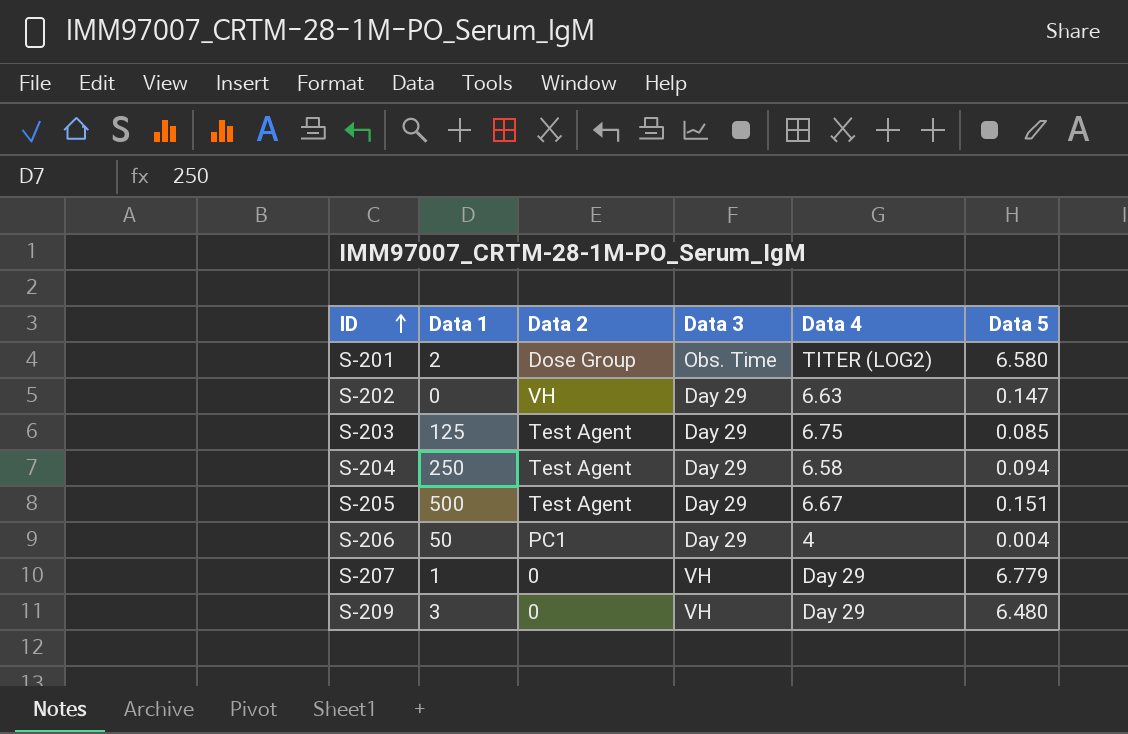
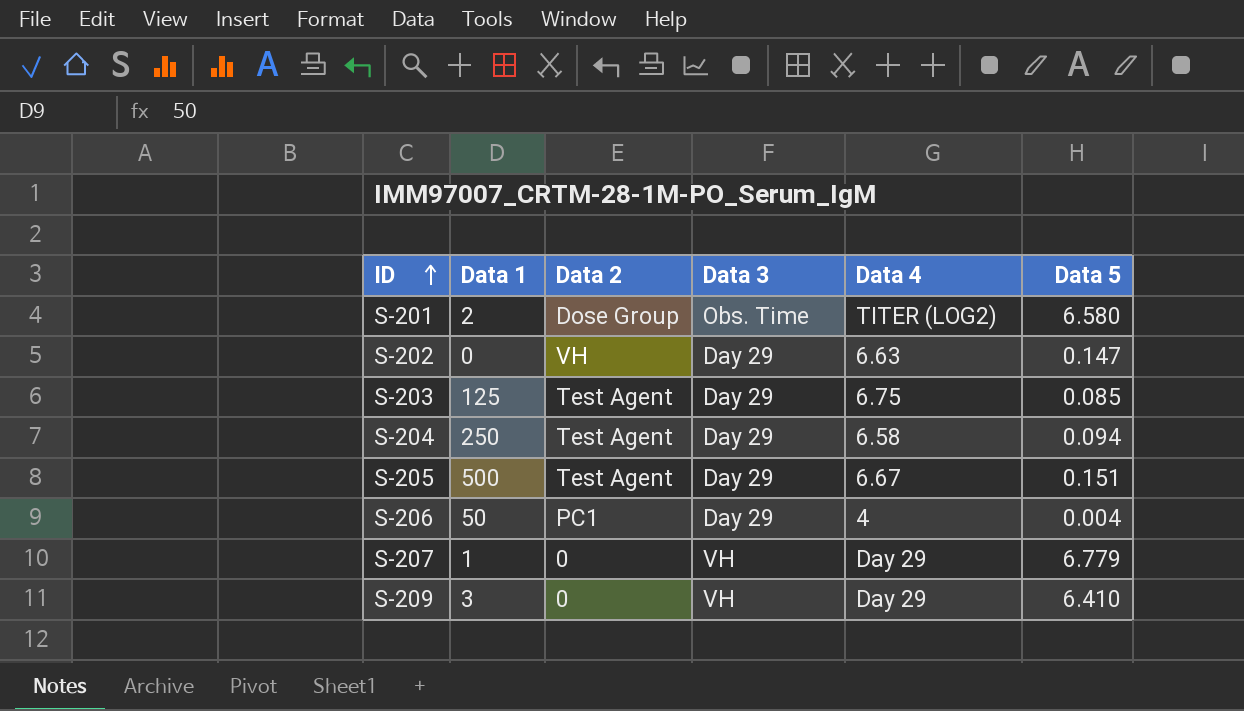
S-209 | Data 5: 6.480 -> 6.410

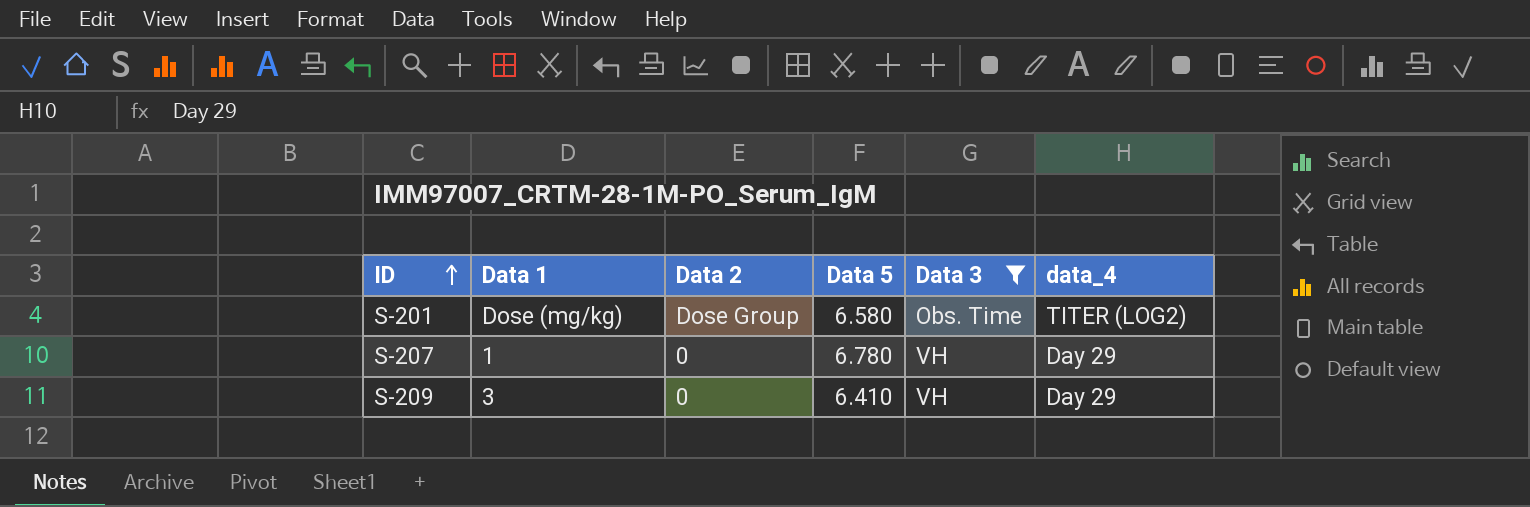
filter: none -> Data 3 != Day 29
column Data 5 | position: 6 -> 4
column name: Data 4 -> data_4
S-201 | Data 1: 2 -> Dose (mg/kg)
S-207 | Data 5: 6.779 -> 6.780

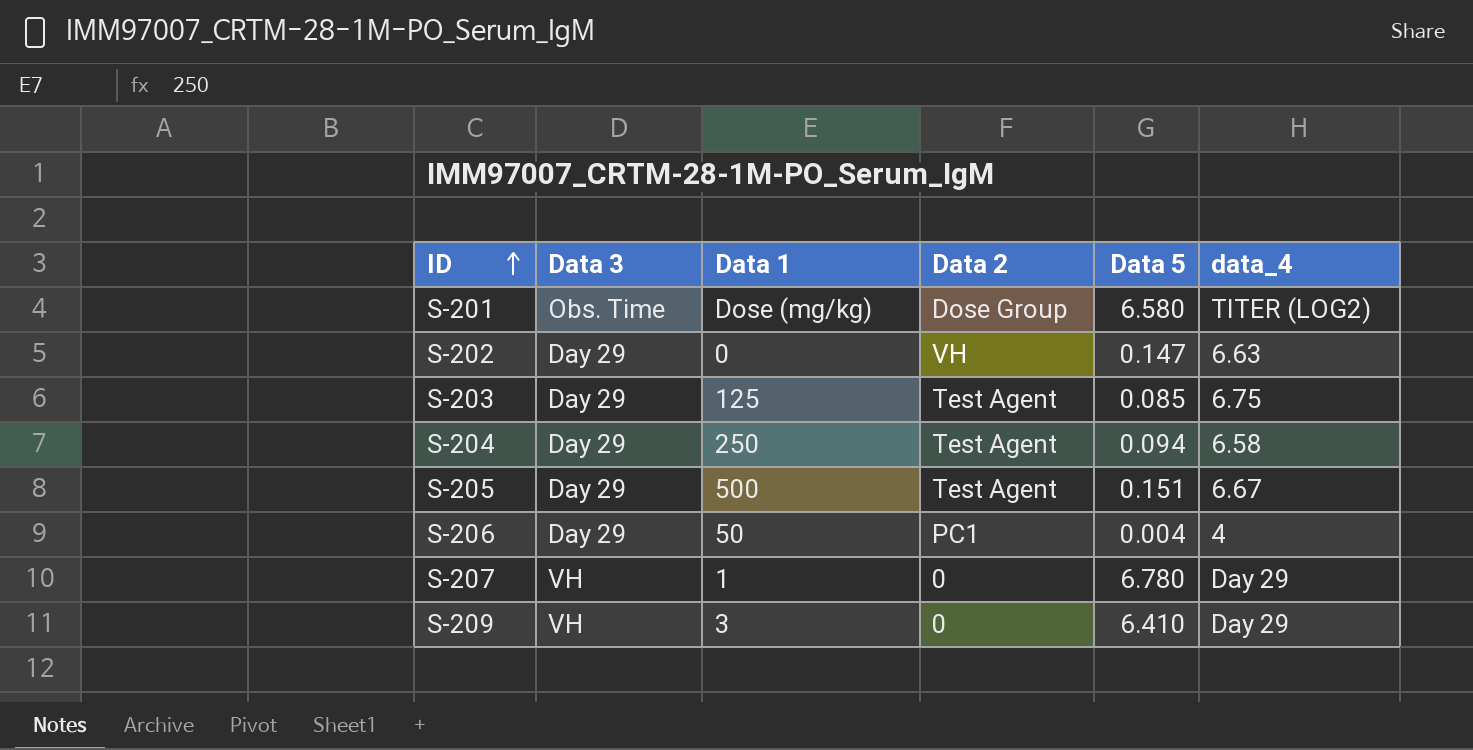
filter: Data 3 != Day 29 -> none
column Data 3 | position: 5 -> 2

